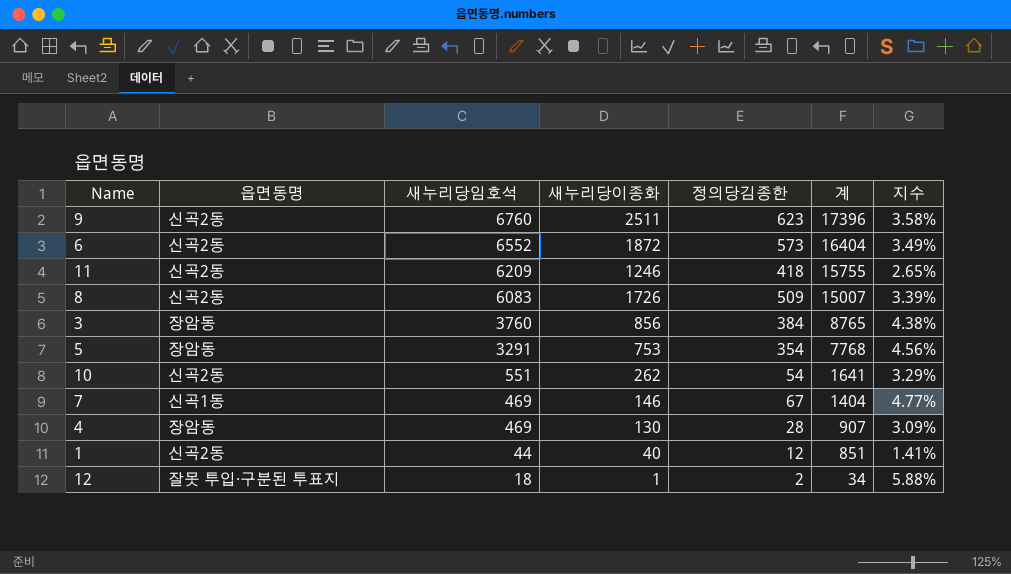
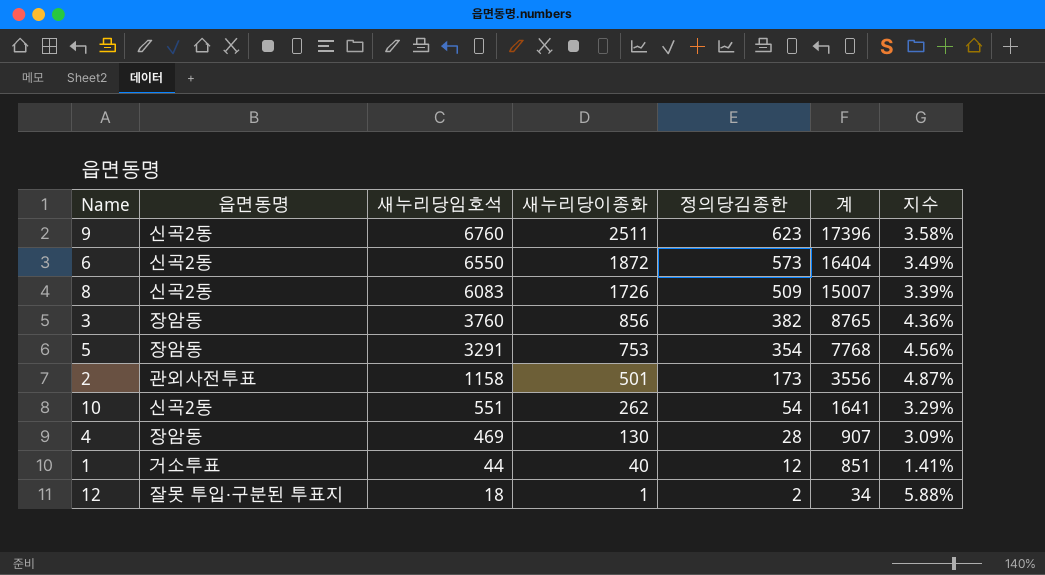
row 11: 신곡2동 | 6209 | 1246 | 418 | 15755 | 2.65% -> none
row 7: 신곡1동 | 469 | 146 | 67 | 1404 | 4.77% -> none
6 | 새누리당임호석: 6552 -> 6550
3 | 정의당김종한: 384 -> 382
3 | 지수: 4.38% -> 4.36%
row 2: none -> 관외사전투표 | 1158 | 501 | 173 | 3556 | 4.87%
1 | 읍면동명: 신곡2동 -> 거소투표

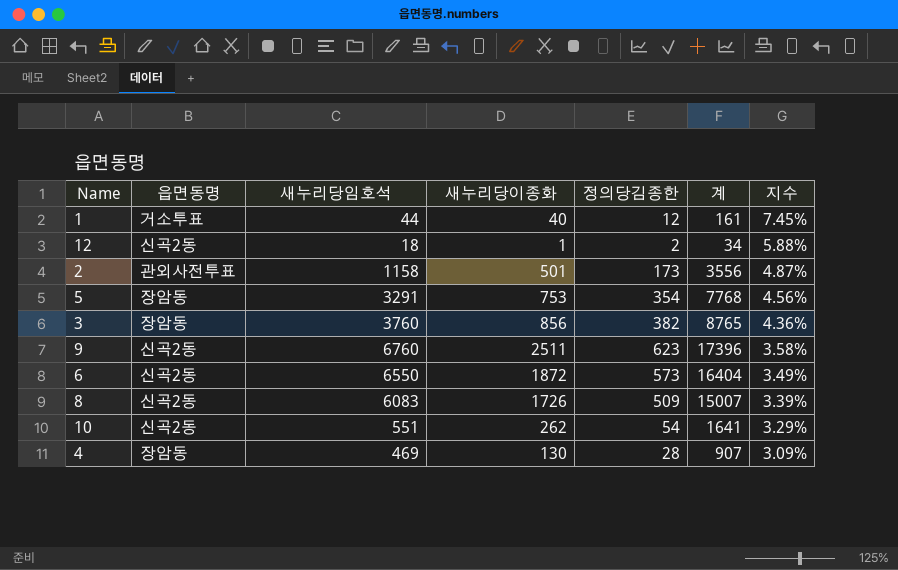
row order: 새누리당임호석 descending -> 지수 descending
1 | 계: 851 -> 161
1 | 지수: 1.41% -> 7.45%
12 | 읍면동명: 잘못 투입·구분된 투표지 -> 신곡2동

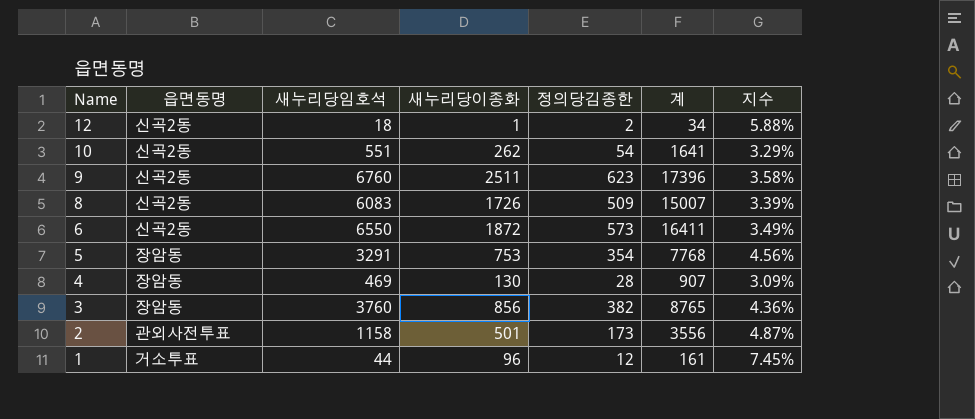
row order: 지수 descending -> Name descending
6 | 계: 16404 -> 16411
1 | 새누리당이종화: 40 -> 96

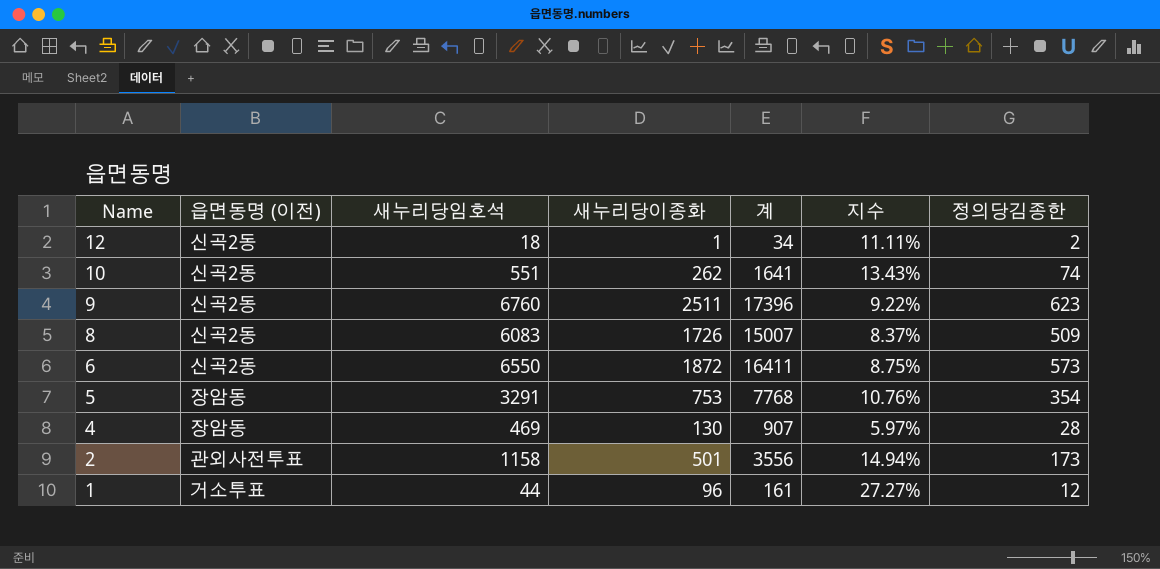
column name: 읍면동명 -> 읍면동명 (이전)
column 지수 | formula: [정의당김종한] / [계] -> [정의당김종한] / [새누리당임호석]
column 정의당김종한 | position: 5 -> 7
row 3: 장암동 | 3760 | 856 | 382 | 8765 | 4.36% -> none
10 | 정의당김종한: 54 -> 74

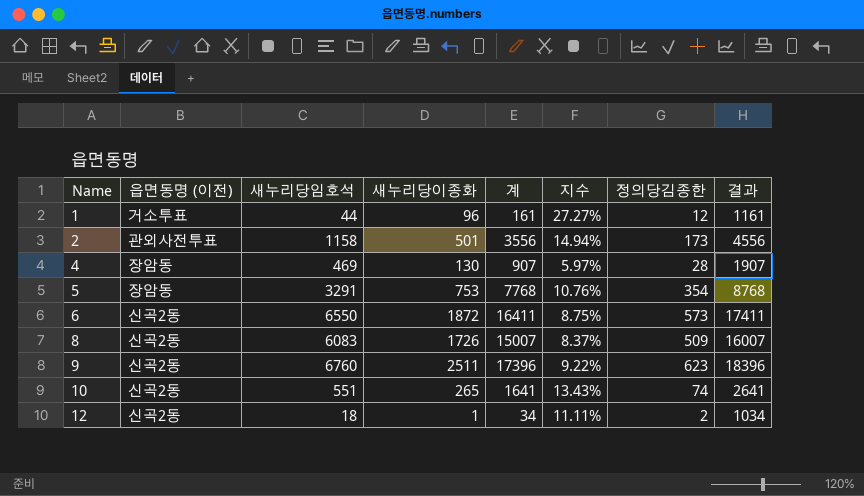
row order: Name descending -> Name ascending
column 결과 | formula: none -> [계] + 1000
10 | 새누리당이종화: 262 -> 265

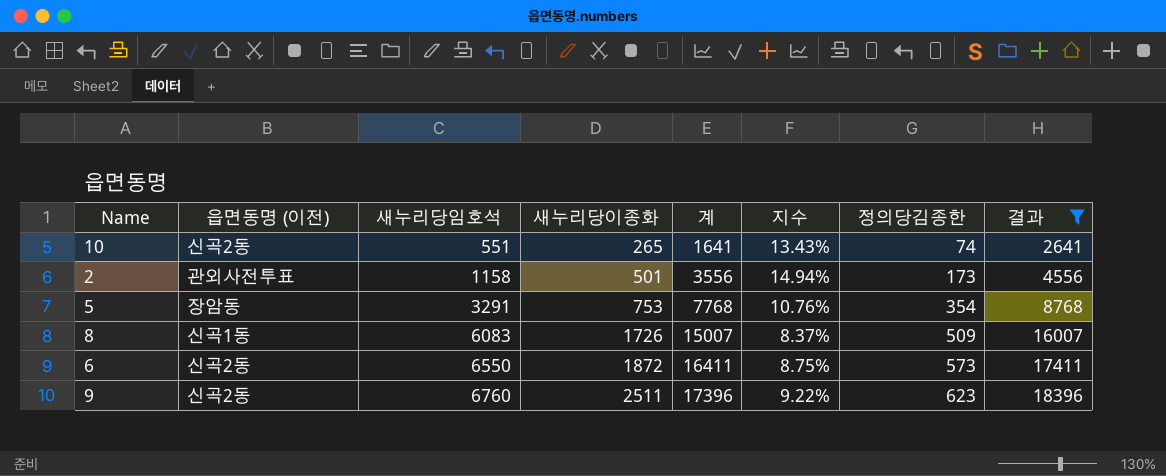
filter: none -> 결과 >= 2641
row order: Name ascending -> 새누리당임호석 ascending
8 | 읍면동명 (이전): 신곡2동 -> 신곡1동

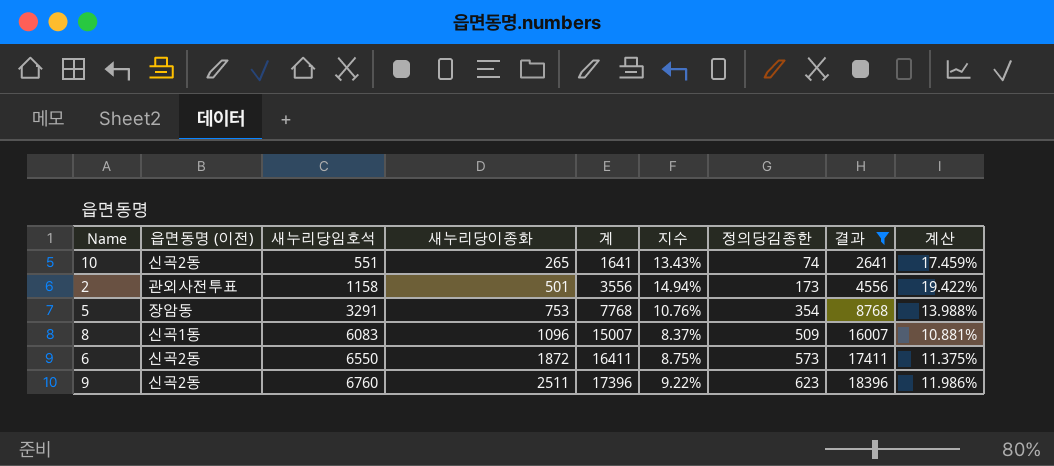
column 계산 | formula: none -> [지수] * 1.3
8 | 새누리당이종화: 1726 -> 1096

